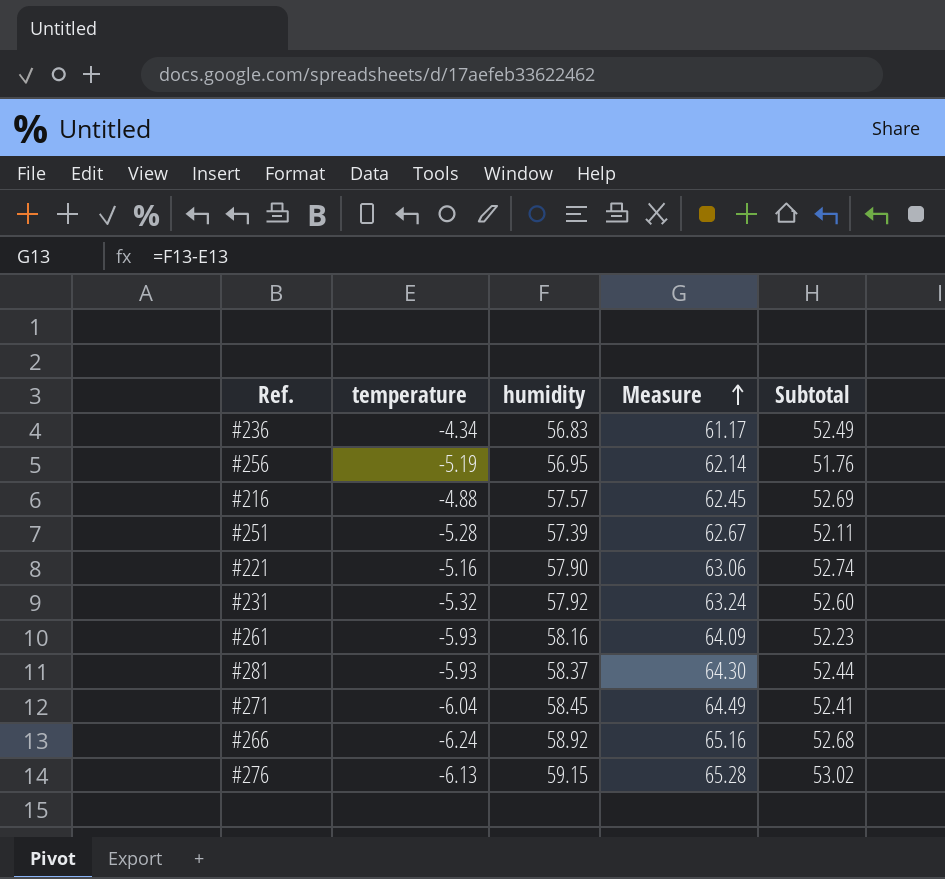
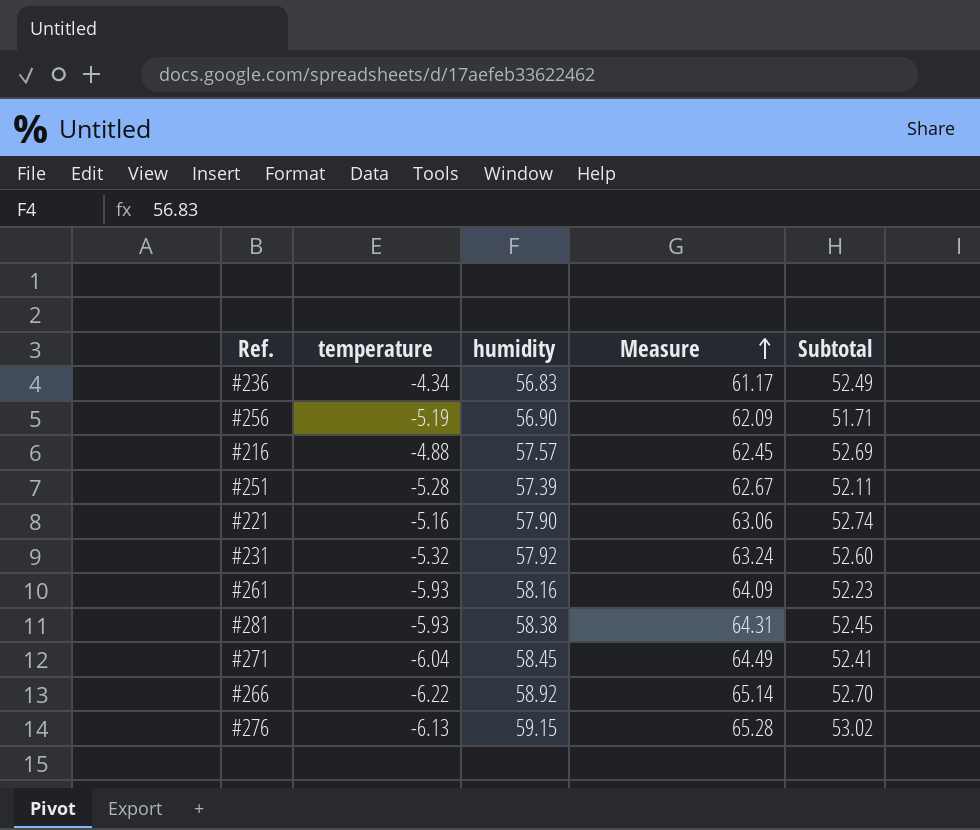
#256 | humidity: 56.95 -> 56.90
#256 | Measure: 62.14 -> 62.09
#256 | Subtotal: 51.76 -> 51.71
#281 | humidity: 58.37 -> 58.38
#281 | Measure: 64.30 -> 64.31
#281 | Subtotal: 52.44 -> 52.45
#266 | temperature: -6.24 -> -6.22
#266 | Measure: 65.16 -> 65.14
#266 | Subtotal: 52.68 -> 52.70

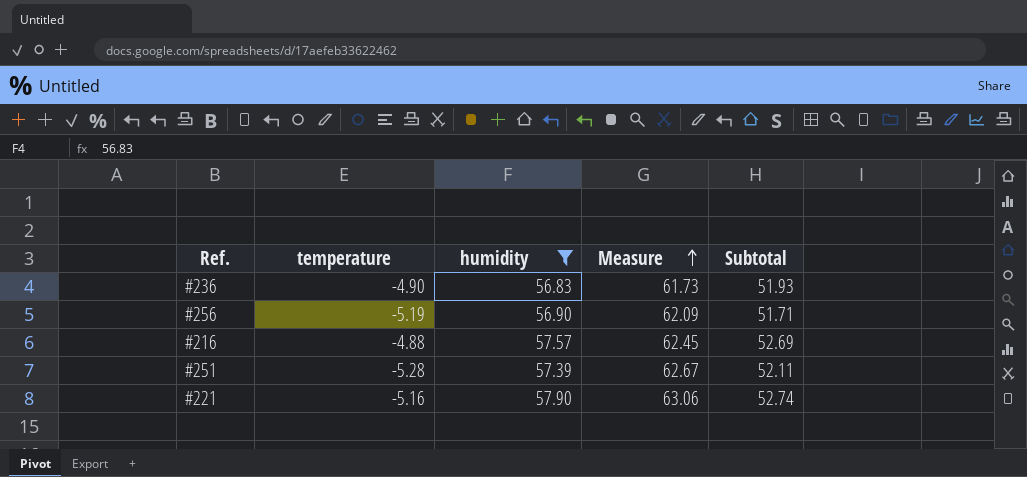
filter: none -> humidity <= 57.90
#236 | temperature: -4.34 -> -4.90
#236 | Measure: 61.17 -> 61.73
#236 | Subtotal: 52.49 -> 51.93

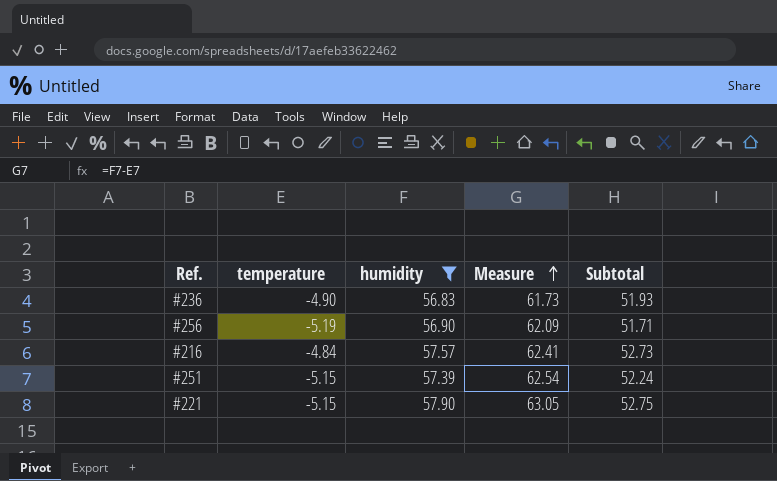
#216 | temperature: -4.88 -> -4.84
#216 | Measure: 62.45 -> 62.41
#216 | Subtotal: 52.69 -> 52.73
#251 | temperature: -5.28 -> -5.15
#251 | Measure: 62.67 -> 62.54
#251 | Subtotal: 52.11 -> 52.24
#221 | temperature: -5.16 -> -5.15
#221 | Measure: 63.06 -> 63.05
#221 | Subtotal: 52.74 -> 52.75

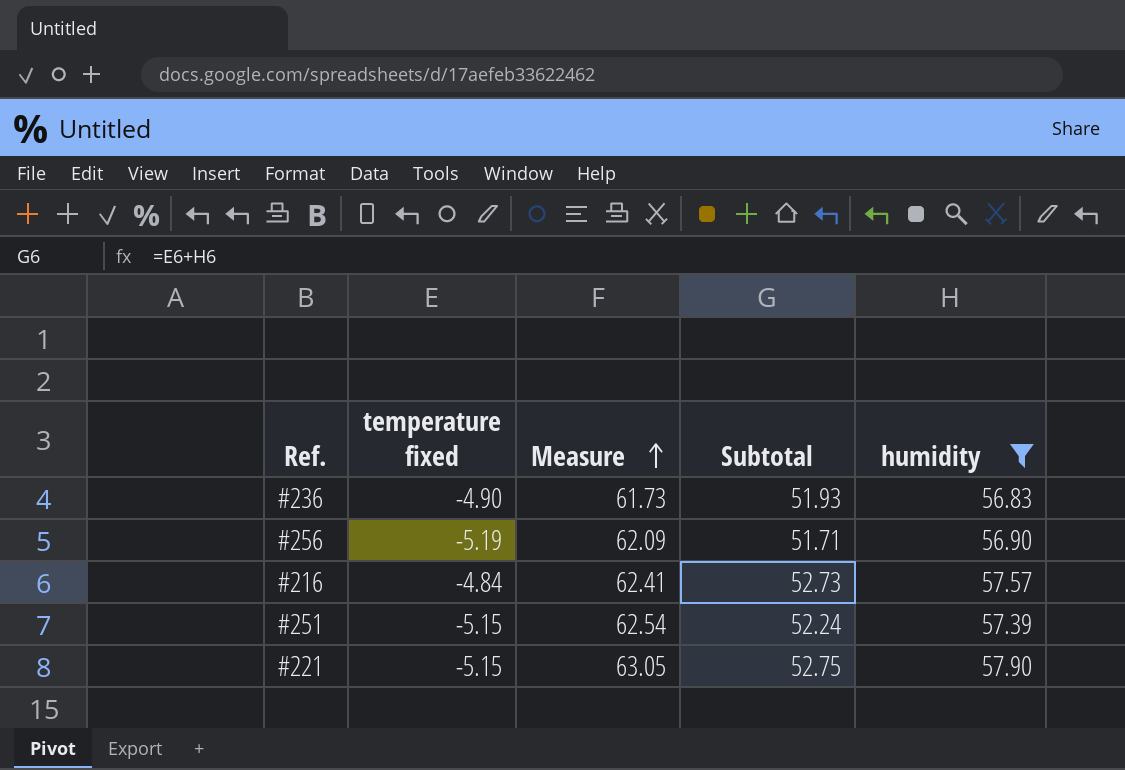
column name: temperature -> temperature fixed
column humidity | position: 3 -> 5

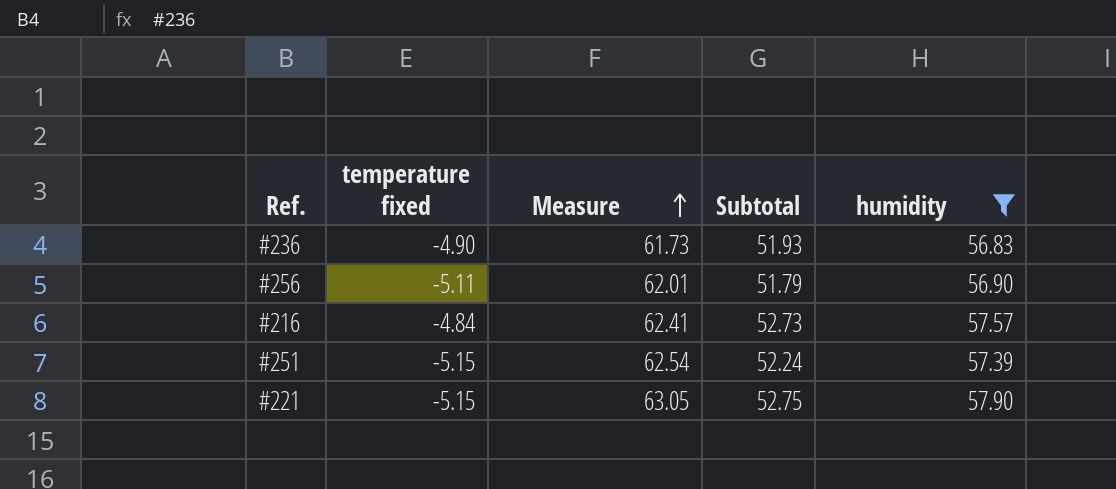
#256 | temperature fixed: -5.19 -> -5.11
#256 | Measure: 62.09 -> 62.01
#256 | Subtotal: 51.71 -> 51.79

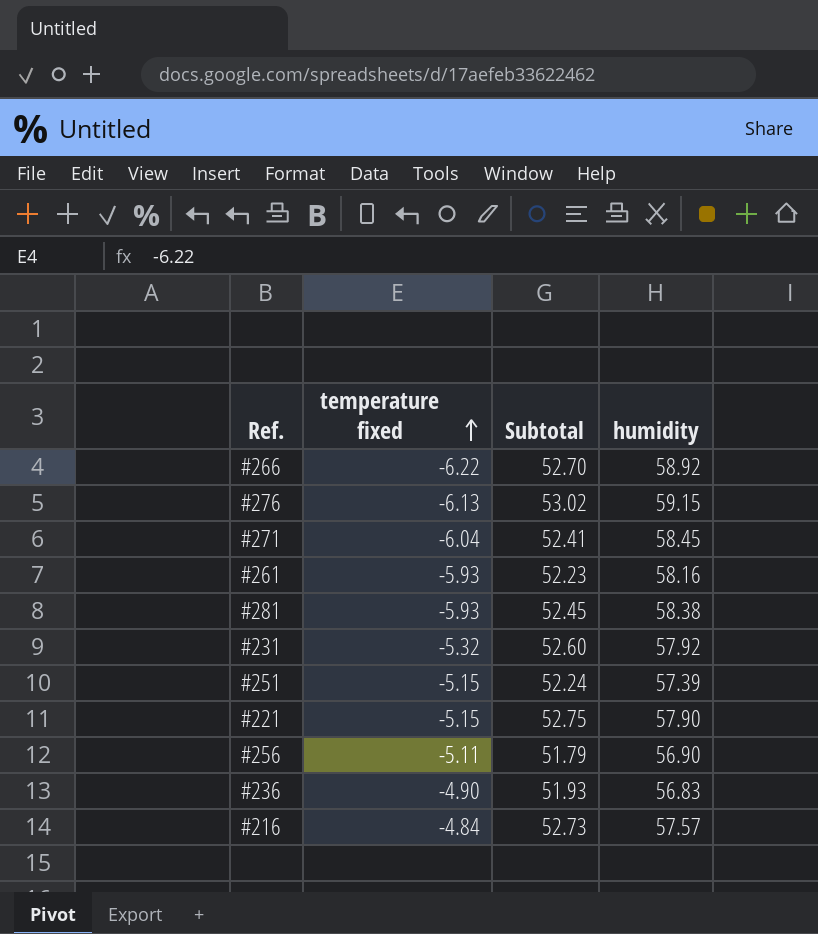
filter: humidity <= 57.90 -> none
row order: Measure ascending -> temperature fixed ascending
column Measure | formula: [humidity] - [temperature fixed] -> none

